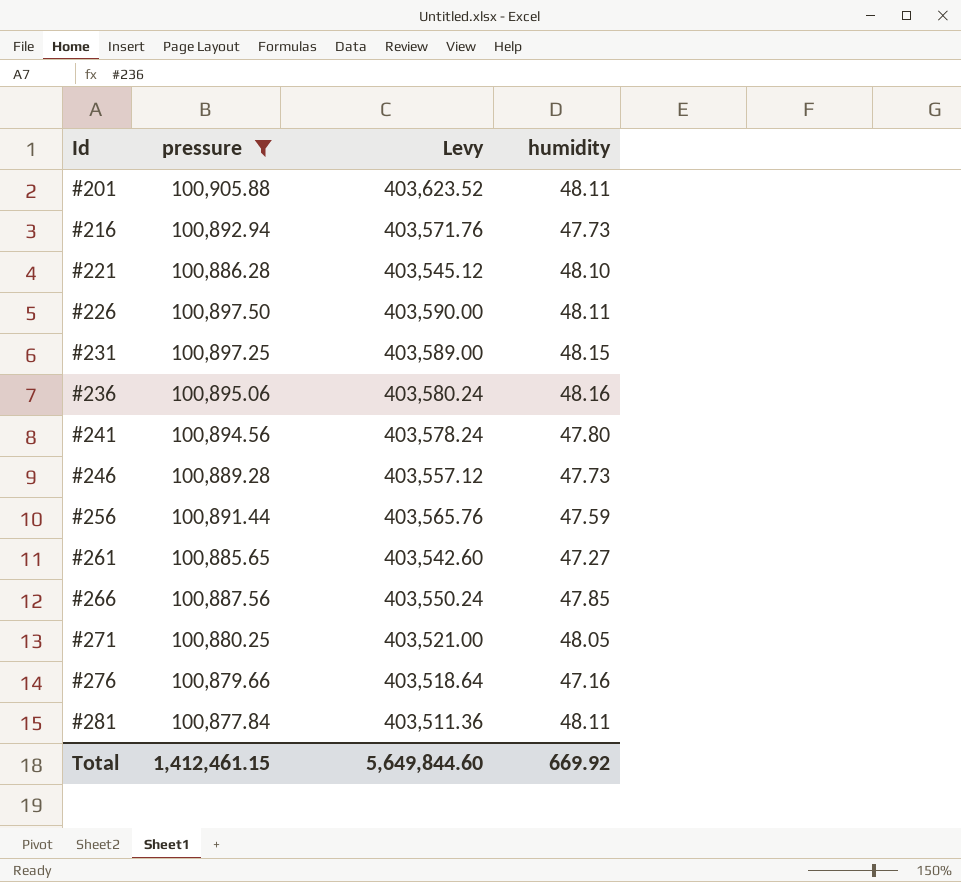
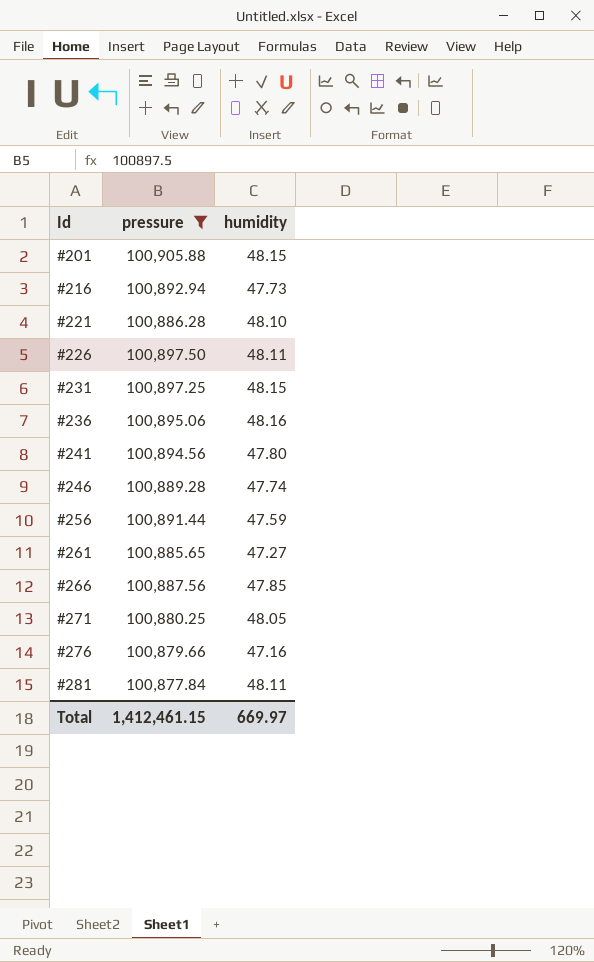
column Levy | formula: [pressure] * 4 -> none
#201 | humidity: 48.11 -> 48.15
#246 | humidity: 47.73 -> 47.74
Total | humidity: 669.92 -> 669.97

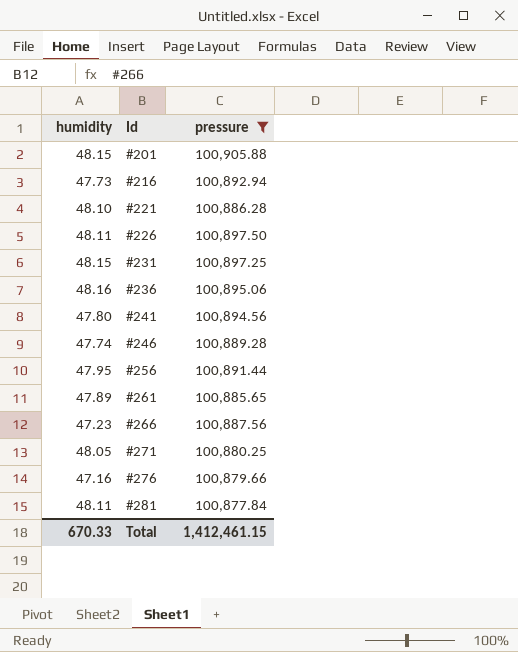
column humidity | position: 3 -> 1
#256 | humidity: 47.59 -> 47.95
#261 | humidity: 47.27 -> 47.89
#266 | humidity: 47.85 -> 47.23
Total | humidity: 669.97 -> 670.33

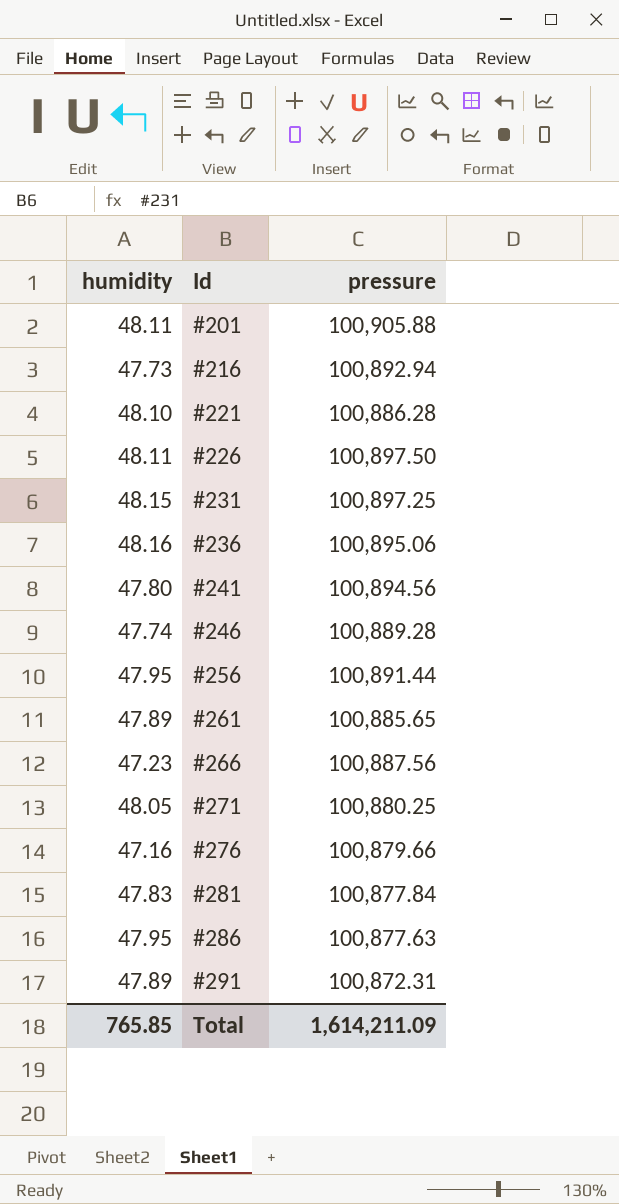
filter: pressure >= 100,877.84 -> none
#201 | humidity: 48.15 -> 48.11
#281 | humidity: 48.11 -> 47.83
Total | humidity: 670.33 -> 765.85
Total | pressure: 1,412,461.15 -> 1,614,211.09

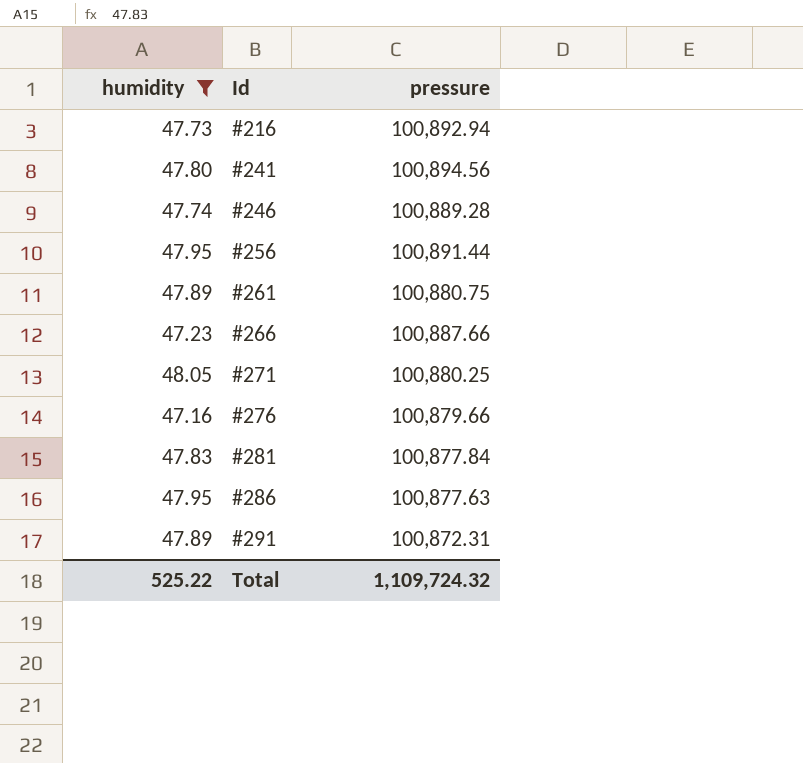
filter: none -> humidity <= 48.05
#261 | pressure: 100,885.65 -> 100,880.75
#266 | pressure: 100,887.56 -> 100,887.66
Total | humidity: 765.85 -> 525.22
Total | pressure: 1,614,211.09 -> 1,109,724.32

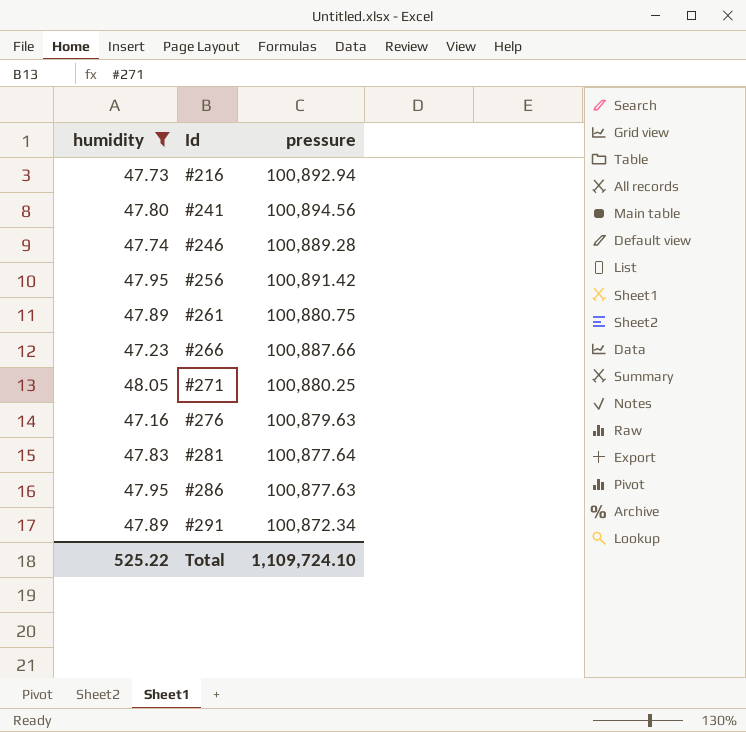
#256 | pressure: 100,891.44 -> 100,891.42
#276 | pressure: 100,879.66 -> 100,879.63
#281 | pressure: 100,877.84 -> 100,877.64
#291 | pressure: 100,872.31 -> 100,872.34
Total | pressure: 1,109,724.32 -> 1,109,724.10

